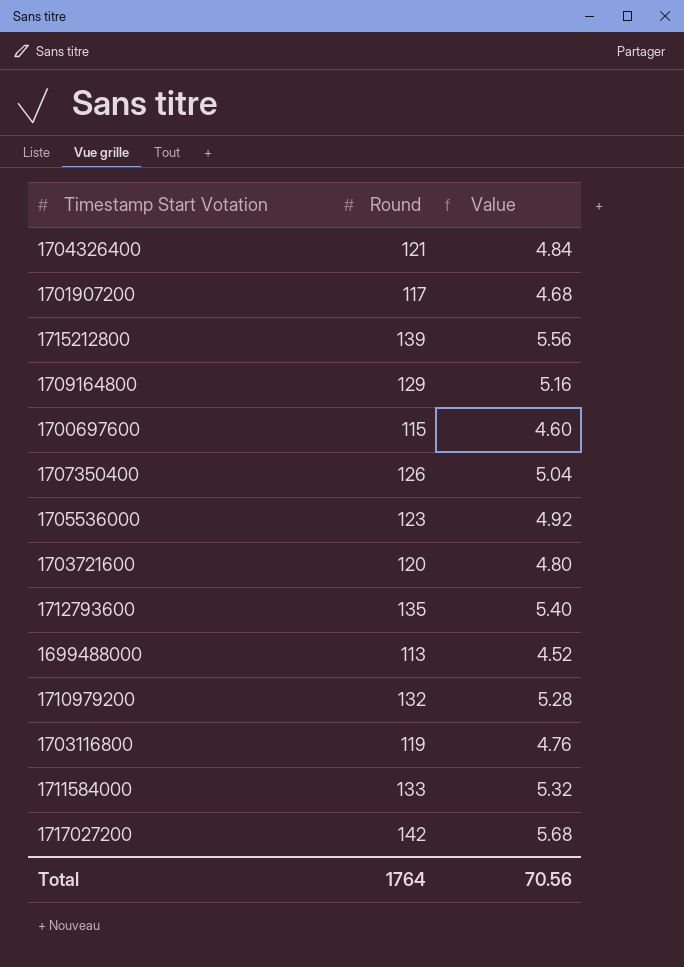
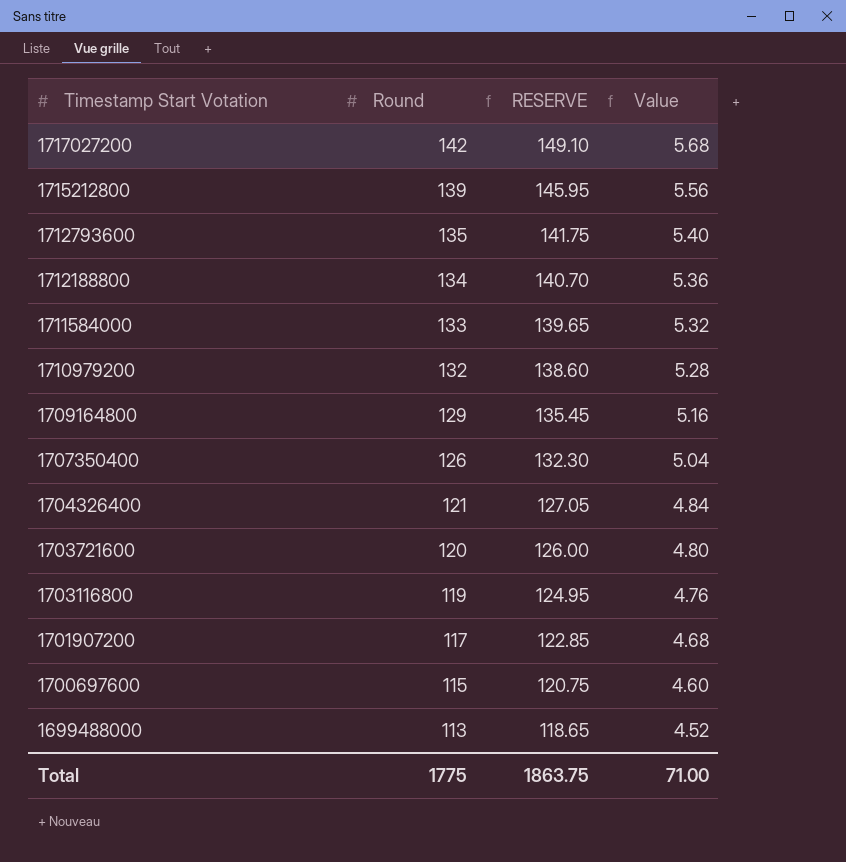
row order: none -> Timestamp Start Votation descending
column RESERVE | formula: none -> [Round] * 1.05
row 1705536000: 123 | 4.92 -> none
row 1712188800: none -> 134 | 140.70 | 5.36
Total | Round: 1764 -> 1775
Total | Value: 70.56 -> 71.00

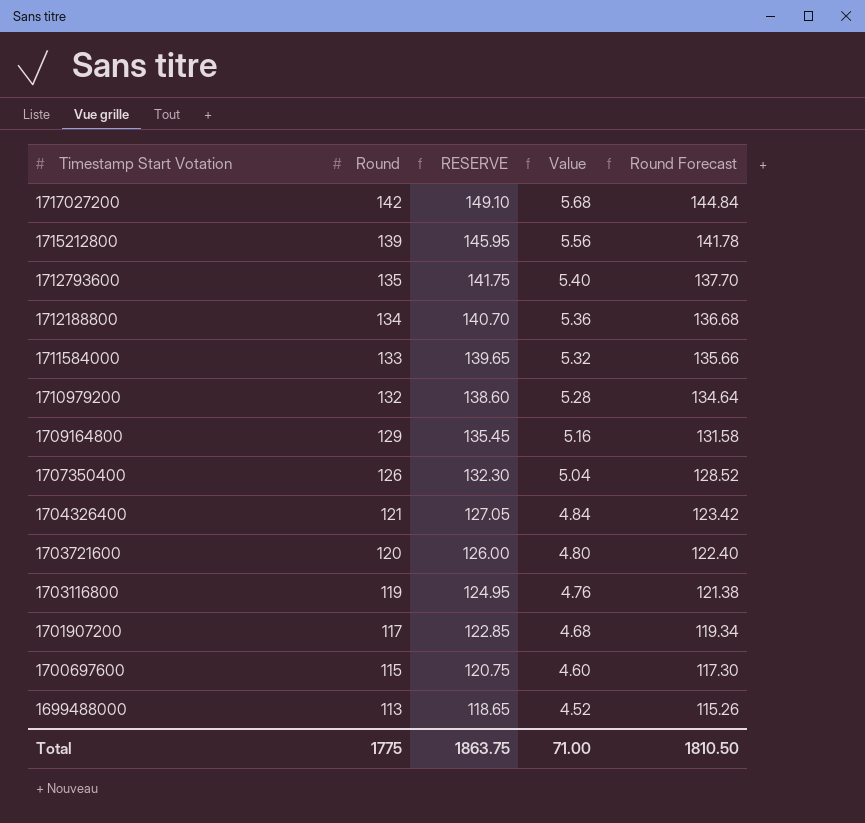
column Round Forecast | formula: none -> [Round] * 1.02

